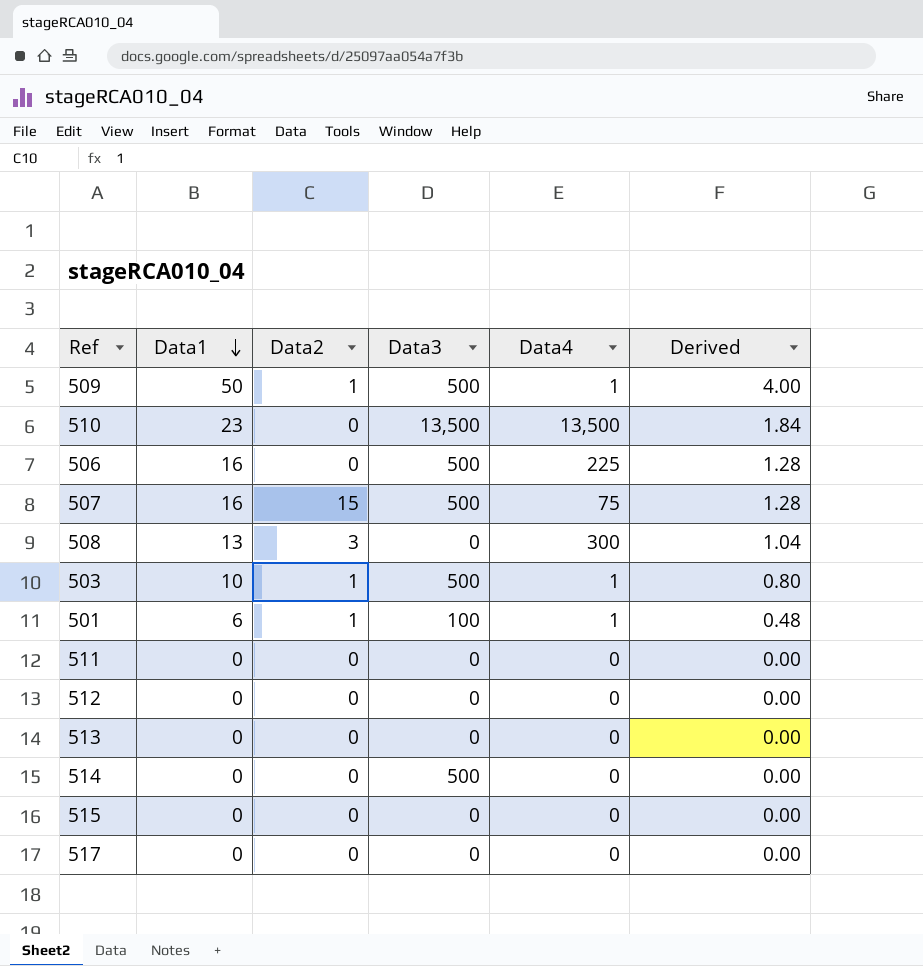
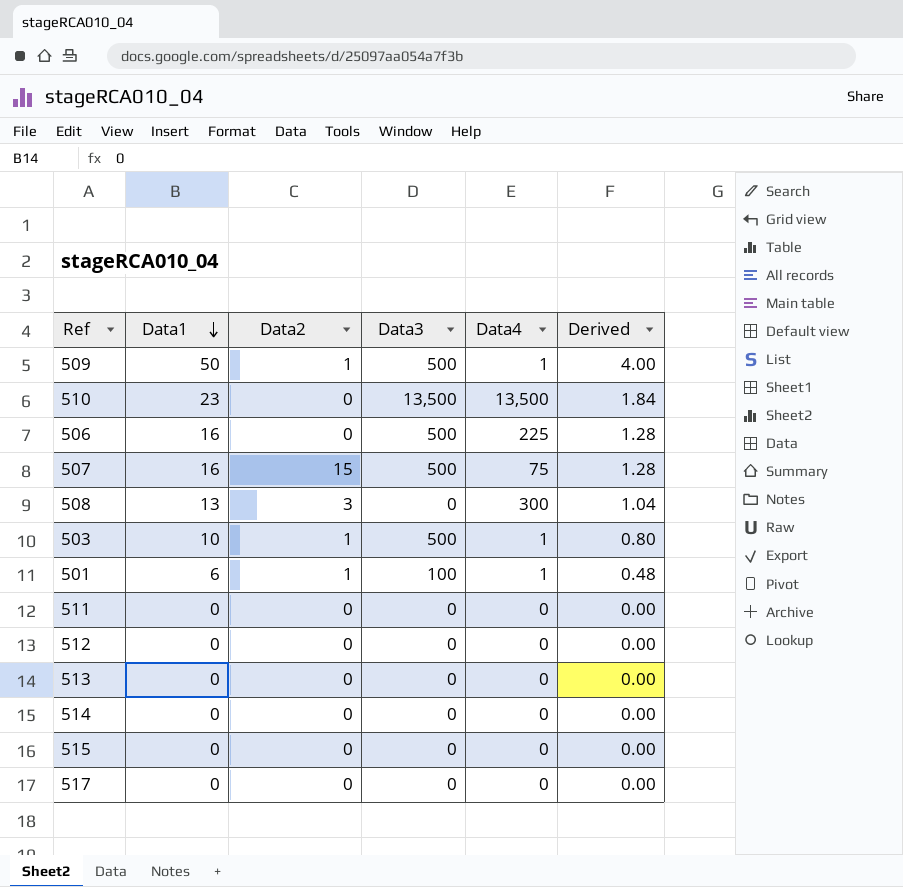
514 | Data3: 500 -> 0

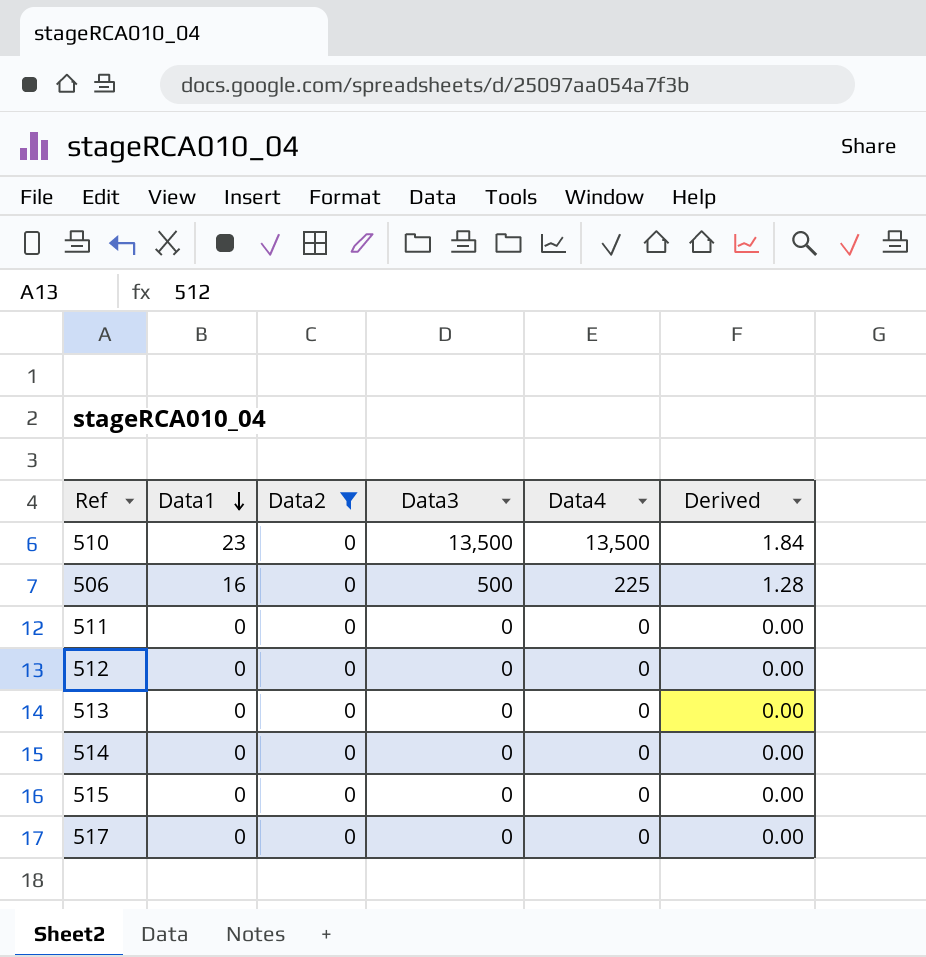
filter: none -> Data2 = 0

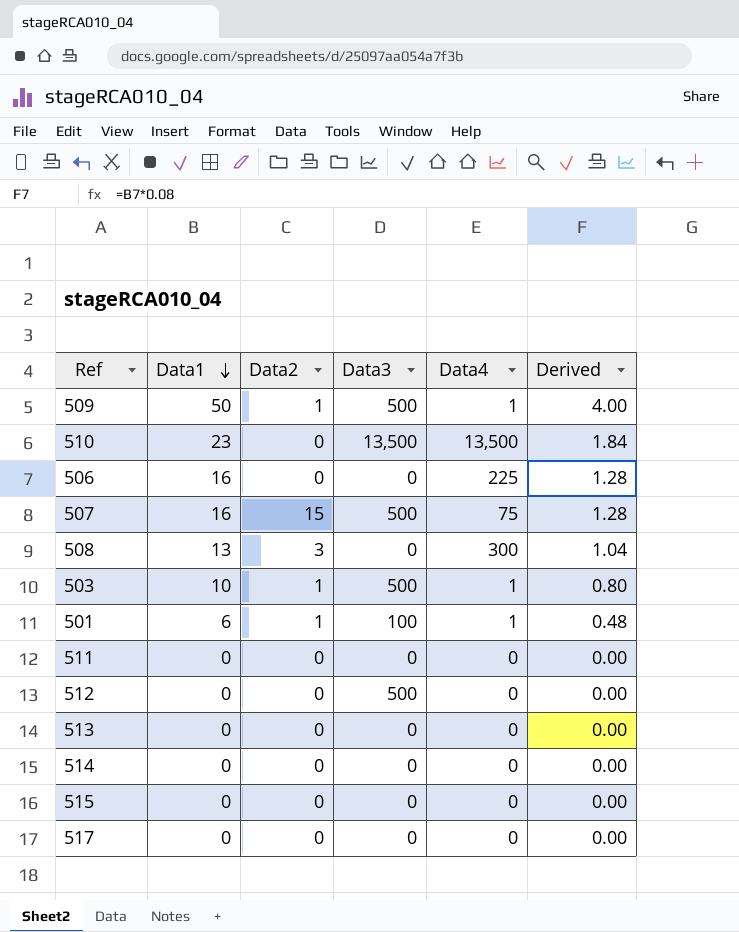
filter: Data2 = 0 -> none
506 | Data3: 500 -> 0
512 | Data3: 0 -> 500

